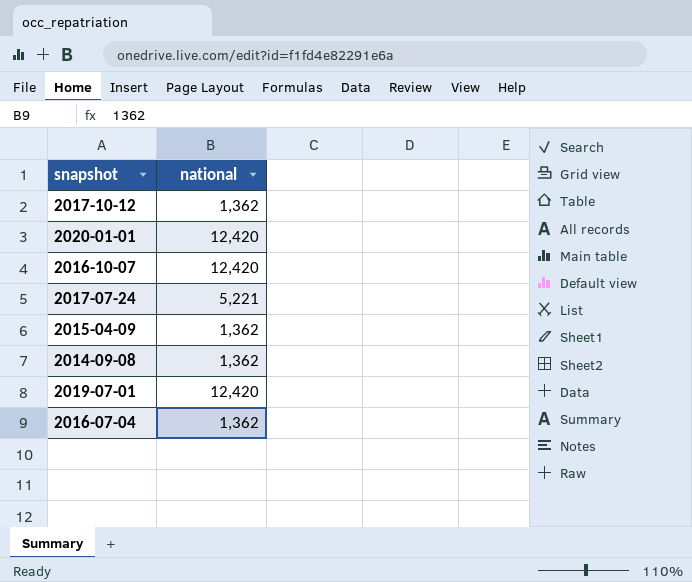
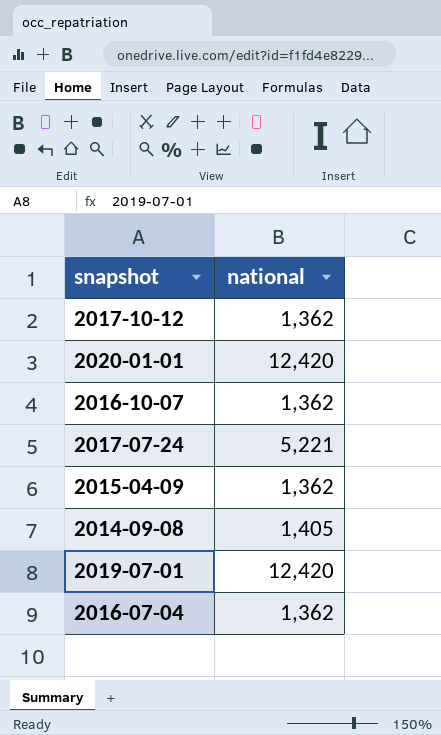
2016-10-07 | national: 12,420 -> 1,362
2014-09-08 | national: 1,362 -> 1,405

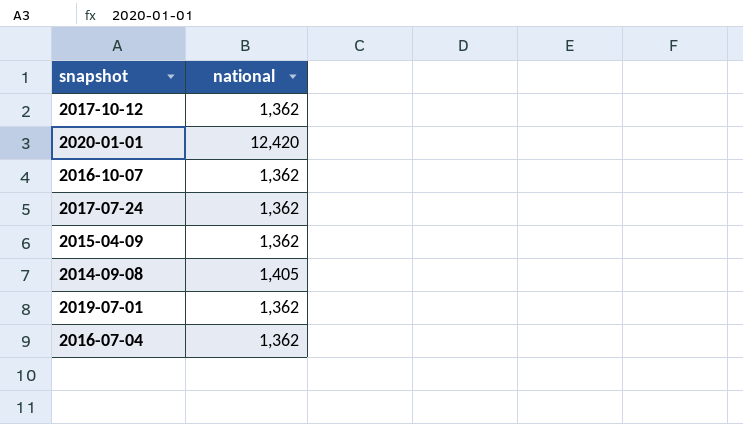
2017-07-24 | national: 5,221 -> 1,362
2019-07-01 | national: 12,420 -> 1,362

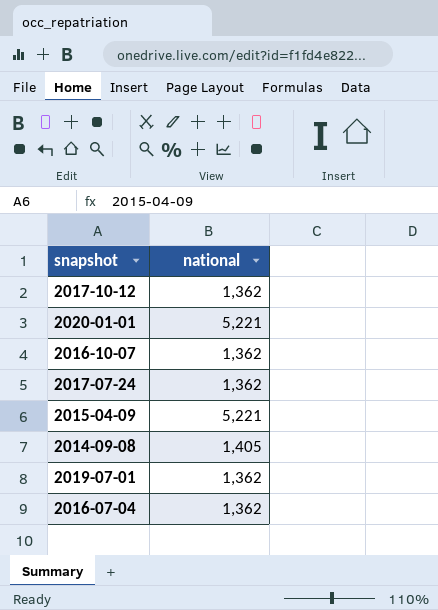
2020-01-01 | national: 12,420 -> 5,221
2015-04-09 | national: 1,362 -> 5,221

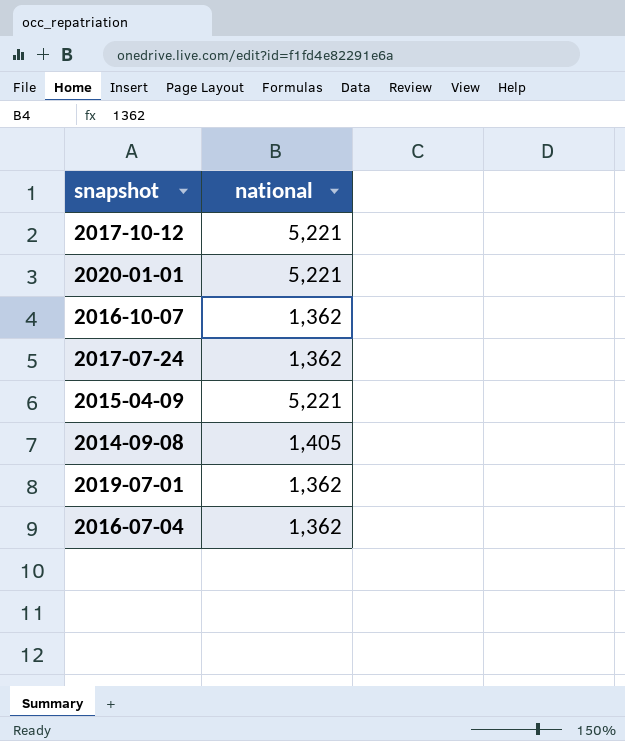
2017-10-12 | national: 1,362 -> 5,221

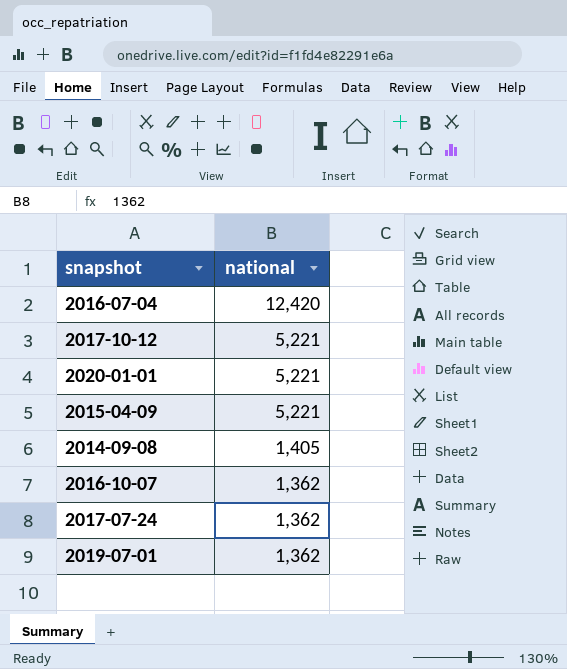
row order: none -> national descending
2016-07-04 | national: 1,362 -> 12,420

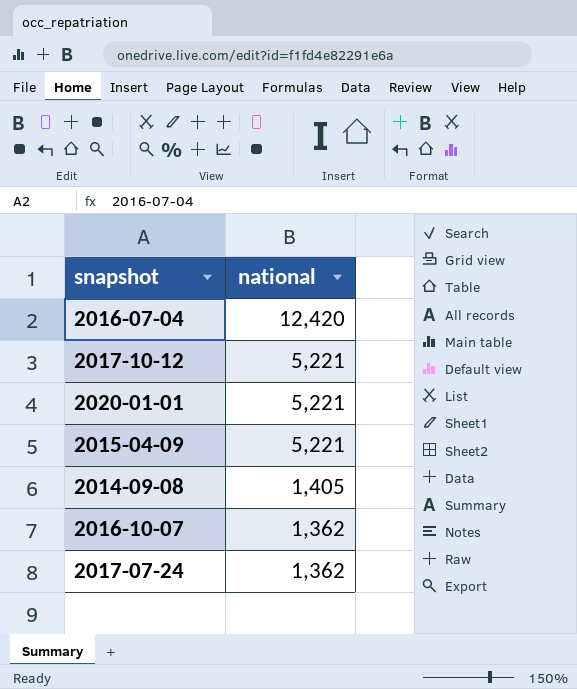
row 2019-07-01: 1,362 -> none

